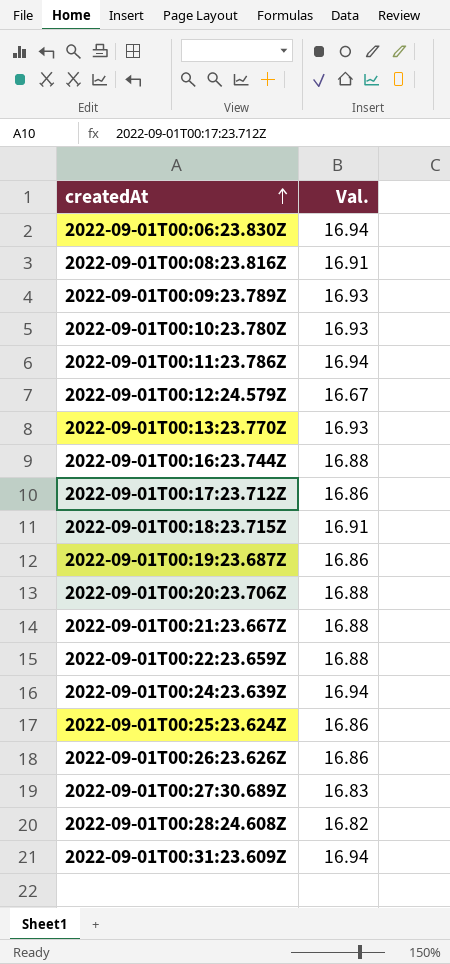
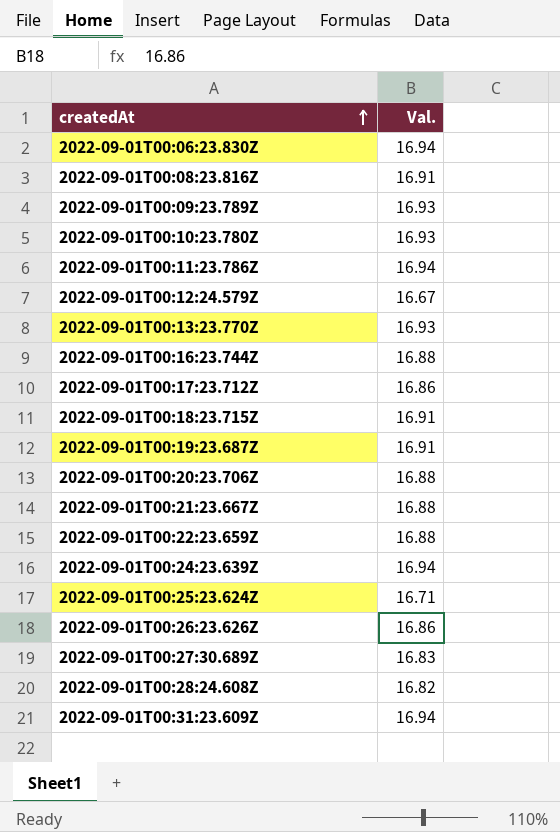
2022-09-01T00:19:23.687Z | Val.: 16.86 -> 16.91
2022-09-01T00:25:23.624Z | Val.: 16.86 -> 16.71

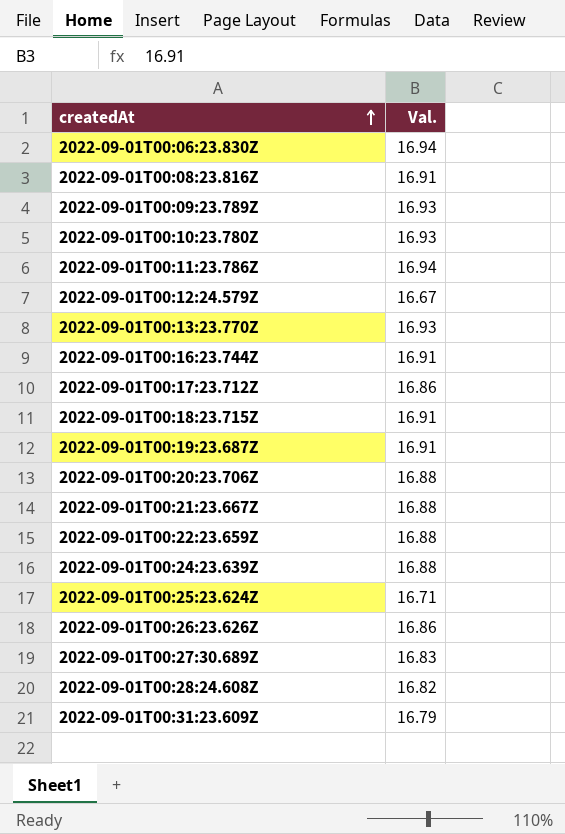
2022-09-01T00:16:23.744Z | Val.: 16.88 -> 16.91
2022-09-01T00:24:23.639Z | Val.: 16.94 -> 16.88
2022-09-01T00:31:23.609Z | Val.: 16.94 -> 16.79

